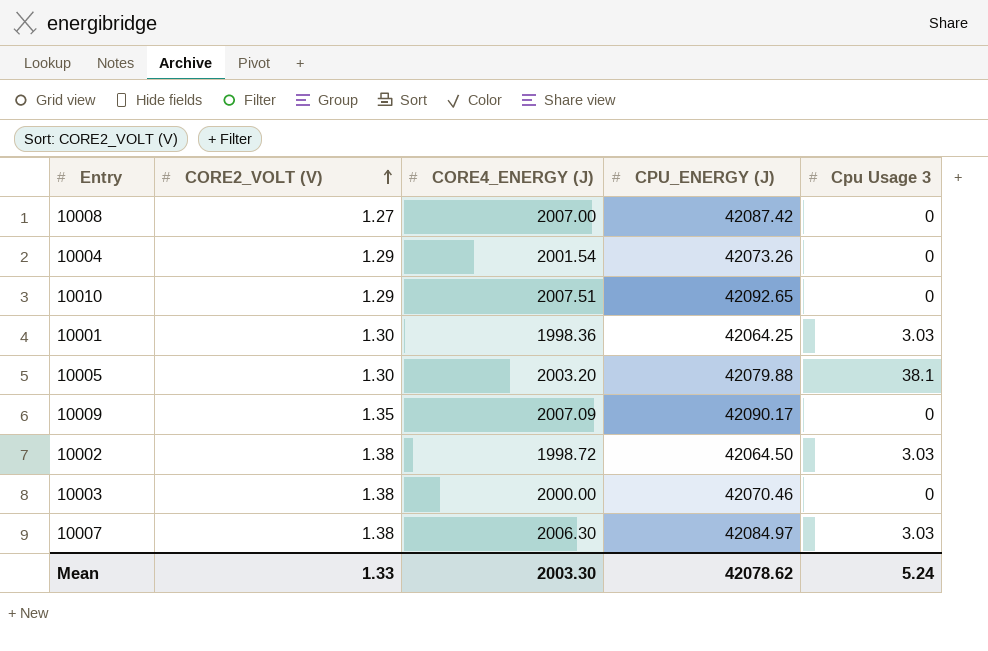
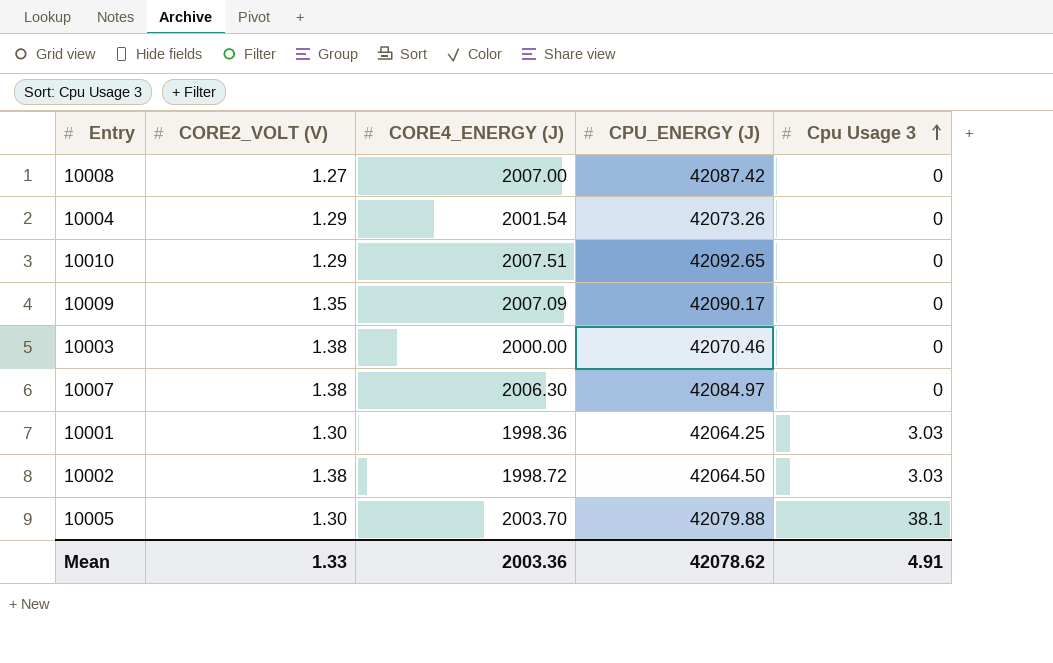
row order: CORE2_VOLT (V) ascending -> Cpu Usage 3 ascending
10007 | Cpu Usage 3: 3.03 -> 0
10005 | CORE4_ENERGY (J): 2003.20 -> 2003.70
Mean | CORE4_ENERGY (J): 2003.30 -> 2003.36
Mean | Cpu Usage 3: 5.24 -> 4.91

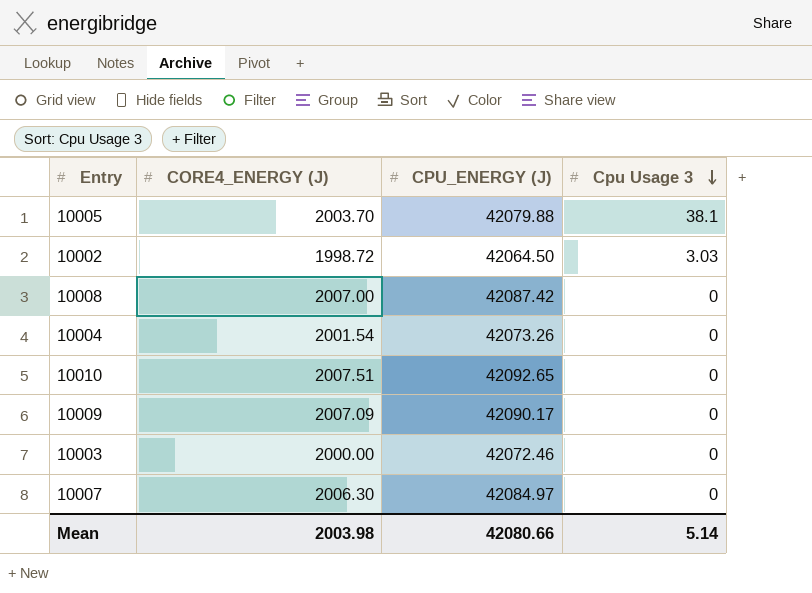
row order: Cpu Usage 3 ascending -> Cpu Usage 3 descending
column CORE2_VOLT (V) | position: 2 -> none
row 10001: 1.30 | 1998.36 | 42064.25 | 3.03 -> none
10003 | CPU_ENERGY (J): 42070.46 -> 42072.46
Mean | CORE4_ENERGY (J): 2003.36 -> 2003.98
Mean | CPU_ENERGY (J): 42078.62 -> 42080.66
Mean | Cpu Usage 3: 4.91 -> 5.14

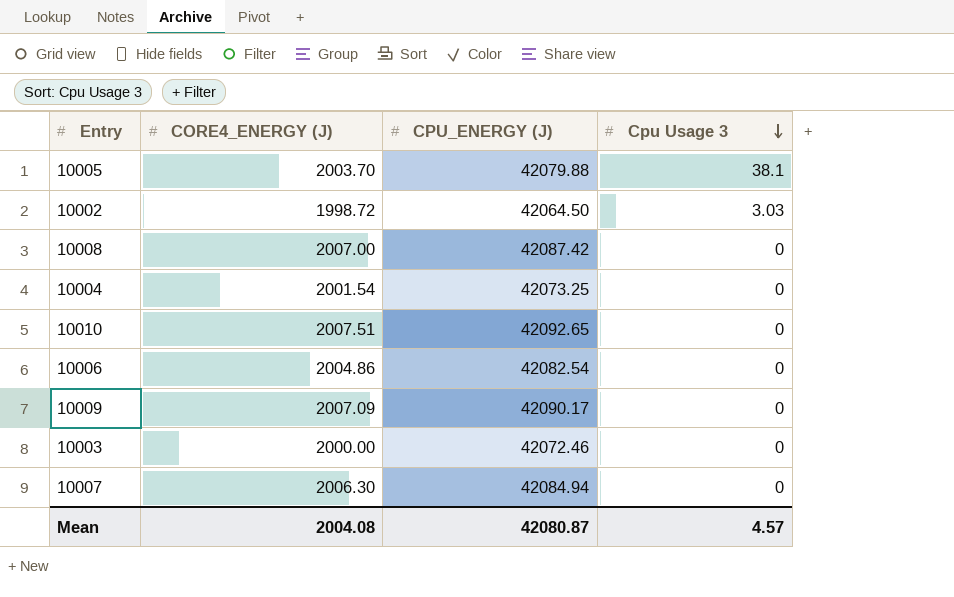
10004 | CPU_ENERGY (J): 42073.26 -> 42073.25
row 10006: none -> 2004.86 | 42082.54 | 0
10007 | CPU_ENERGY (J): 42084.97 -> 42084.94
Mean | CORE4_ENERGY (J): 2003.98 -> 2004.08
Mean | CPU_ENERGY (J): 42080.66 -> 42080.87
Mean | Cpu Usage 3: 5.14 -> 4.57

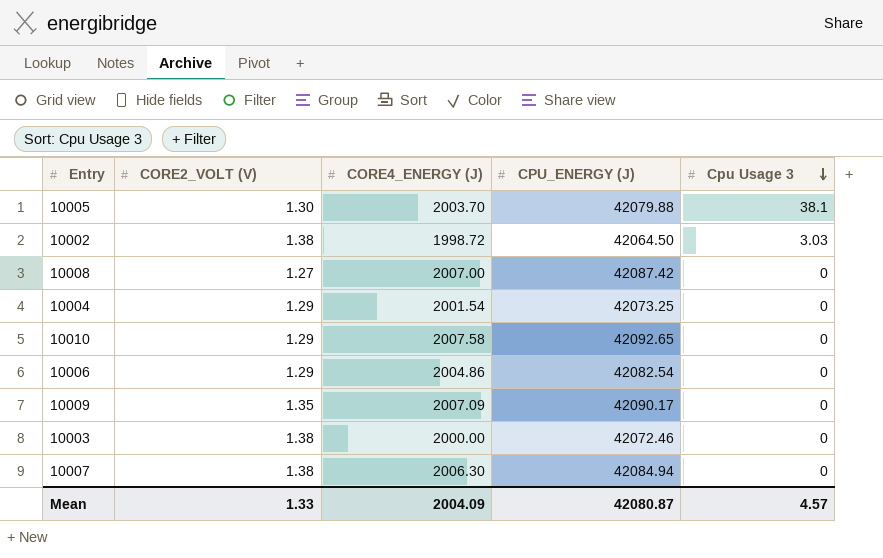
column CORE2_VOLT (V) | position: none -> 2
10010 | CORE4_ENERGY (J): 2007.51 -> 2007.58
Mean | CORE4_ENERGY (J): 2004.08 -> 2004.09

